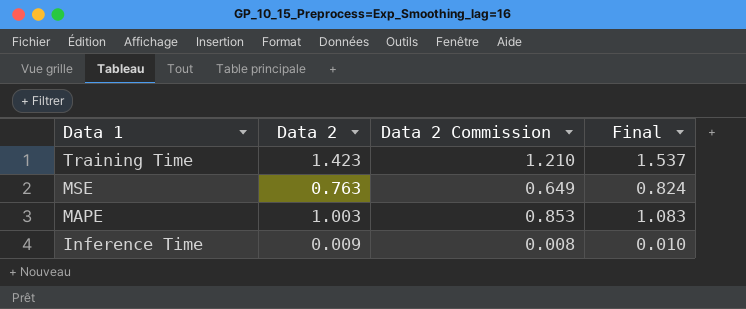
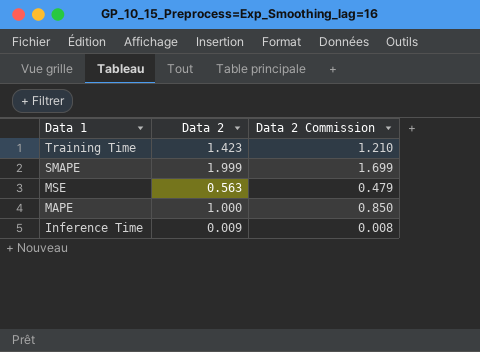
column Final | formula: [Data 2] * 1.08 -> none
row SMAPE: none -> 1.999 | 1.699
MSE | Data 2: 0.763 -> 0.563
MSE | Data 2 Commission: 0.649 -> 0.479
MAPE | Data 2: 1.003 -> 1.000
MAPE | Data 2 Commission: 0.853 -> 0.850

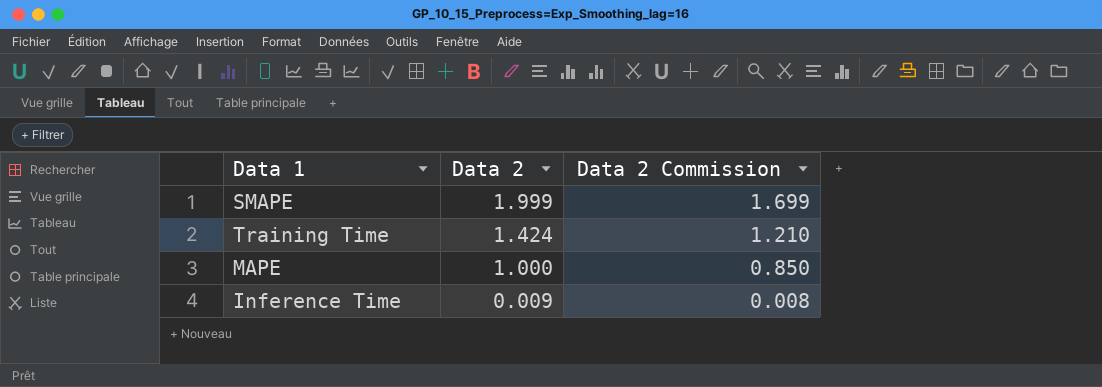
row order: Data 1 descending -> Data 2 descending
row MSE: 0.563 | 0.479 -> none
Training Time | Data 2: 1.423 -> 1.424

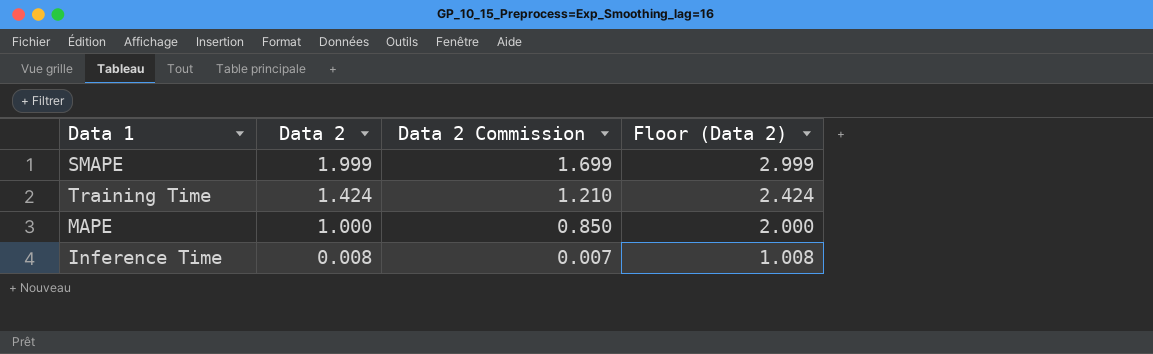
column Floor (Data 2) | formula: none -> [Data 2] + 1
Inference Time | Data 2: 0.009 -> 0.008
Inference Time | Data 2 Commission: 0.008 -> 0.007

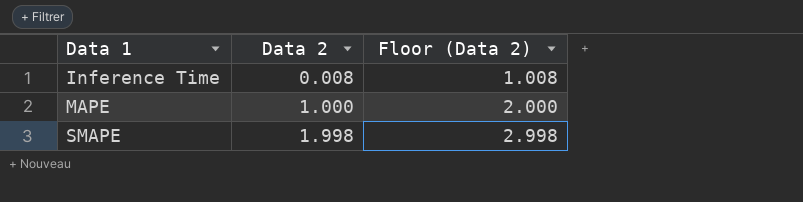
row order: Data 2 descending -> Data 1 ascending
column Data 2 Commission | formula: [Data 2] * 0.85 -> none
row Training Time: 1.424 | 1.210 | 2.424 -> none
SMAPE | Data 2: 1.999 -> 1.998
SMAPE | Floor (Data 2): 2.999 -> 2.998

